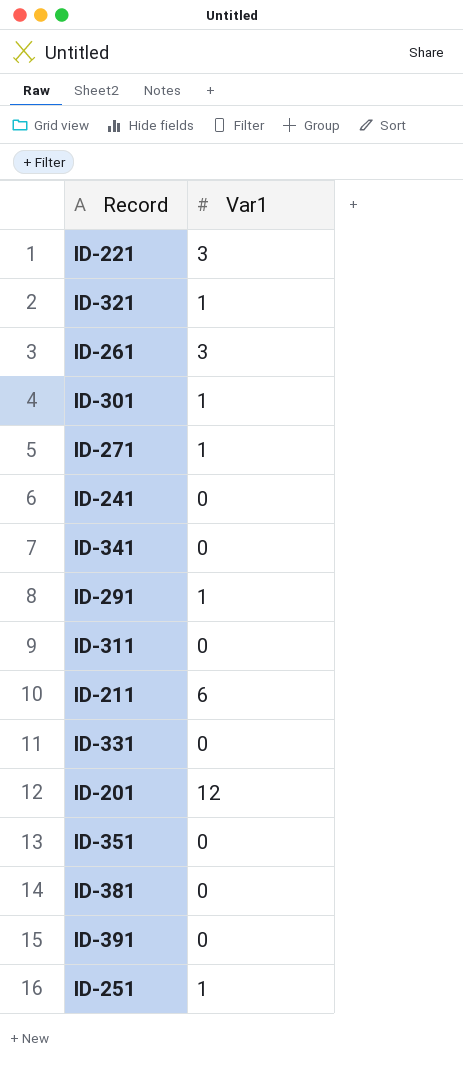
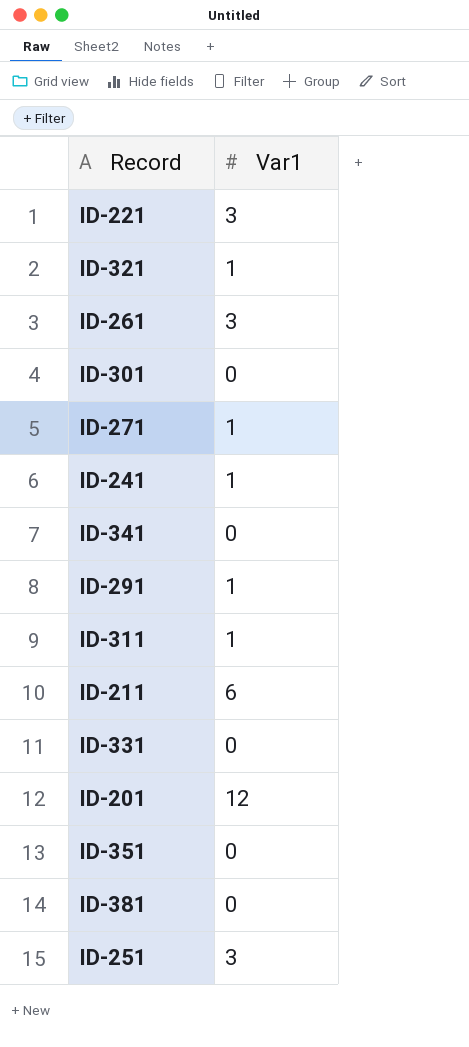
row ID-391: 0 -> none
ID-301 | Var1: 1 -> 0
ID-241 | Var1: 0 -> 1
ID-311 | Var1: 0 -> 1
ID-251 | Var1: 1 -> 3

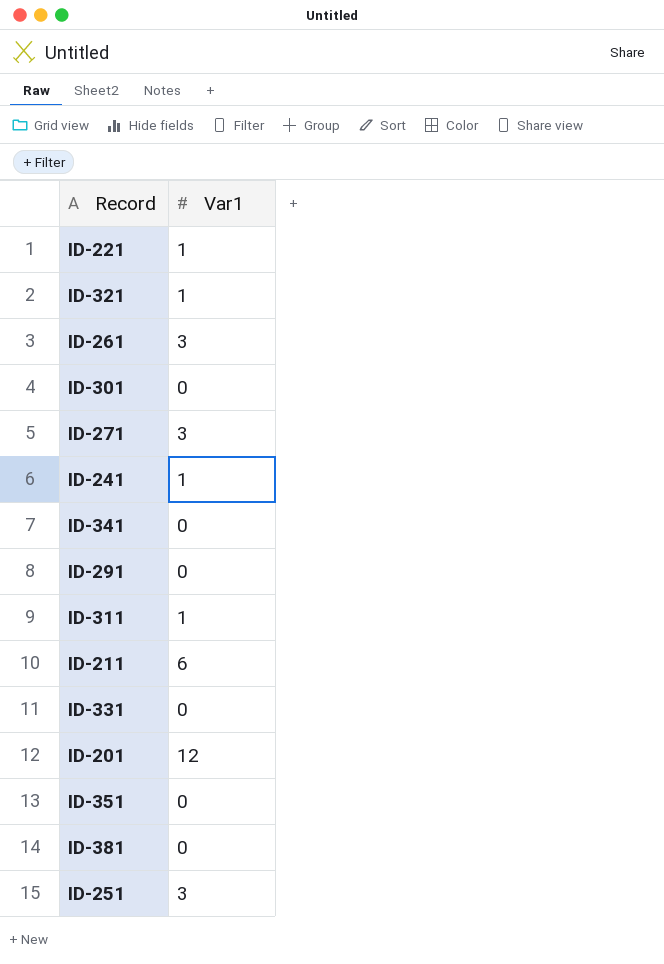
ID-221 | Var1: 3 -> 1
ID-271 | Var1: 1 -> 3
ID-291 | Var1: 1 -> 0

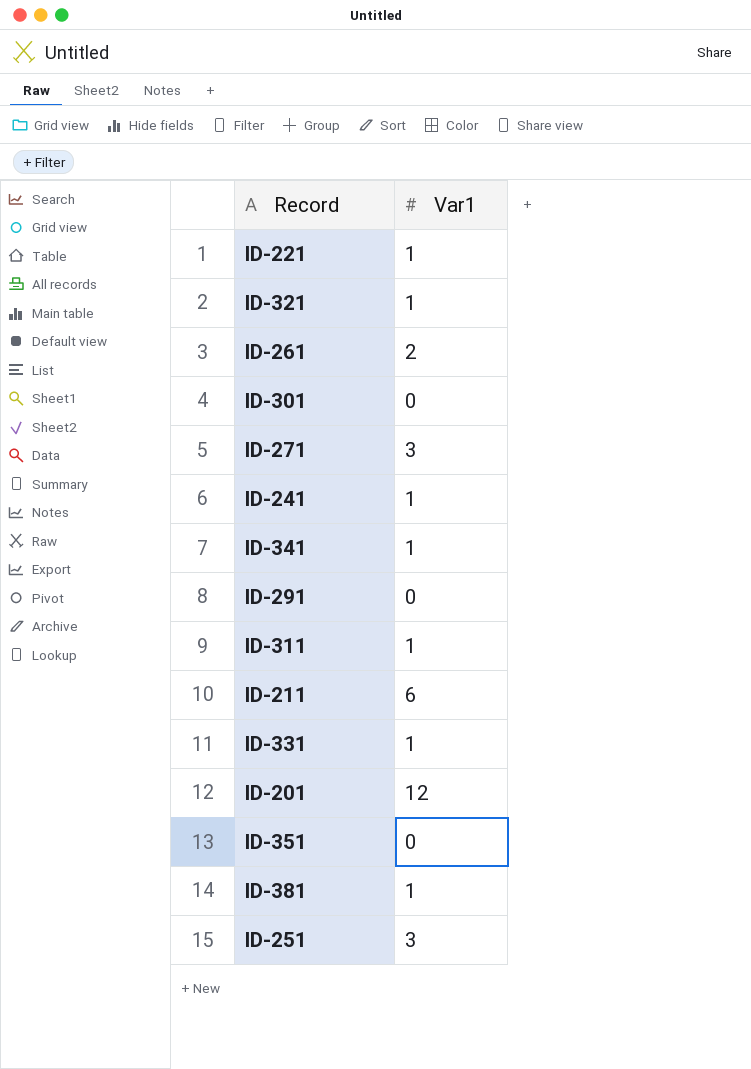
ID-261 | Var1: 3 -> 2
ID-341 | Var1: 0 -> 1
ID-331 | Var1: 0 -> 1
ID-381 | Var1: 0 -> 1

